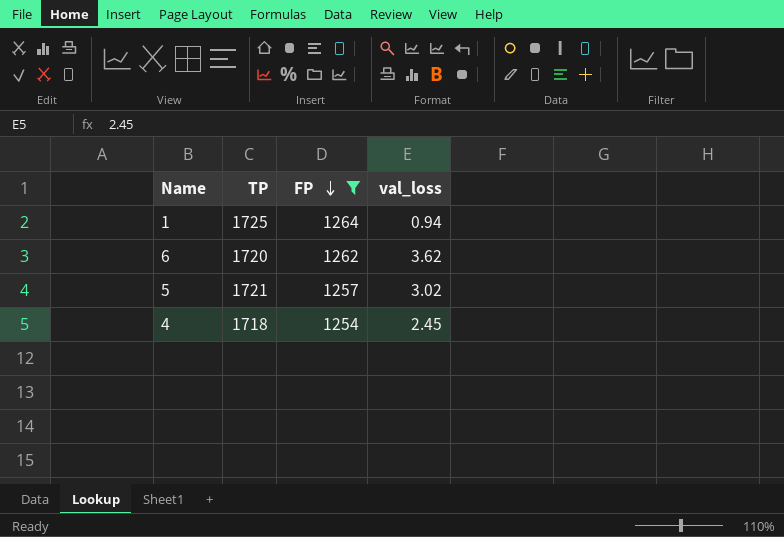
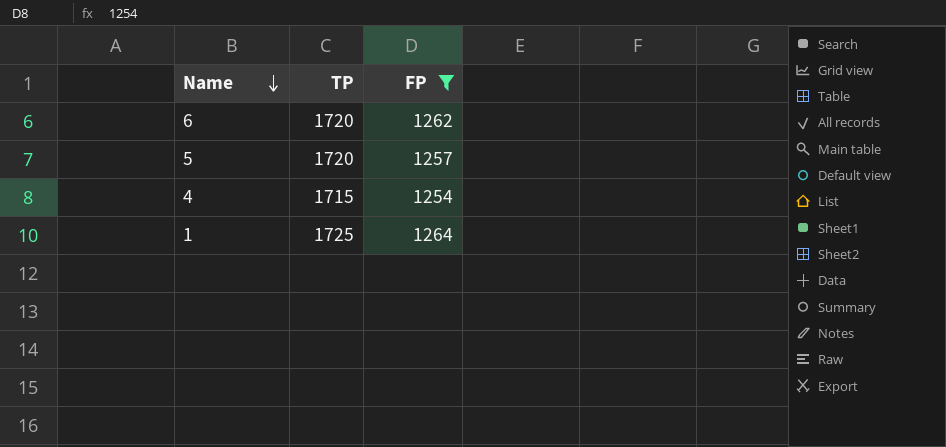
row order: FP descending -> Name descending
column val_loss | position: 4 -> none
5 | TP: 1721 -> 1720
4 | TP: 1718 -> 1715

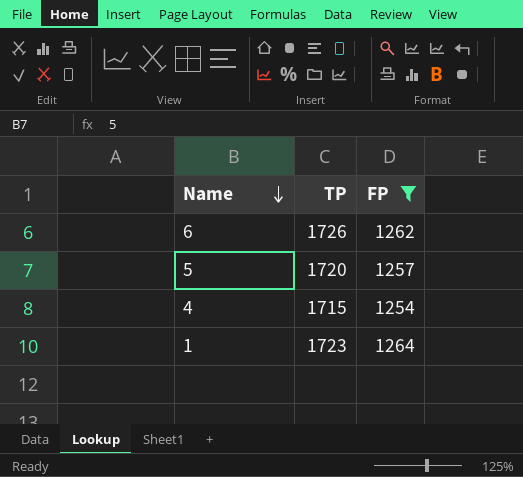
6 | TP: 1720 -> 1726
1 | TP: 1725 -> 1723

